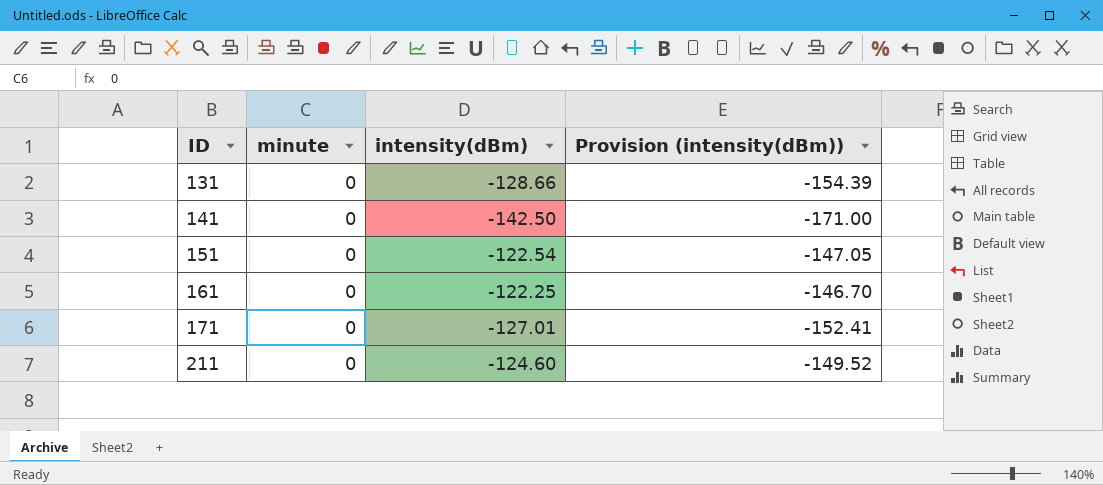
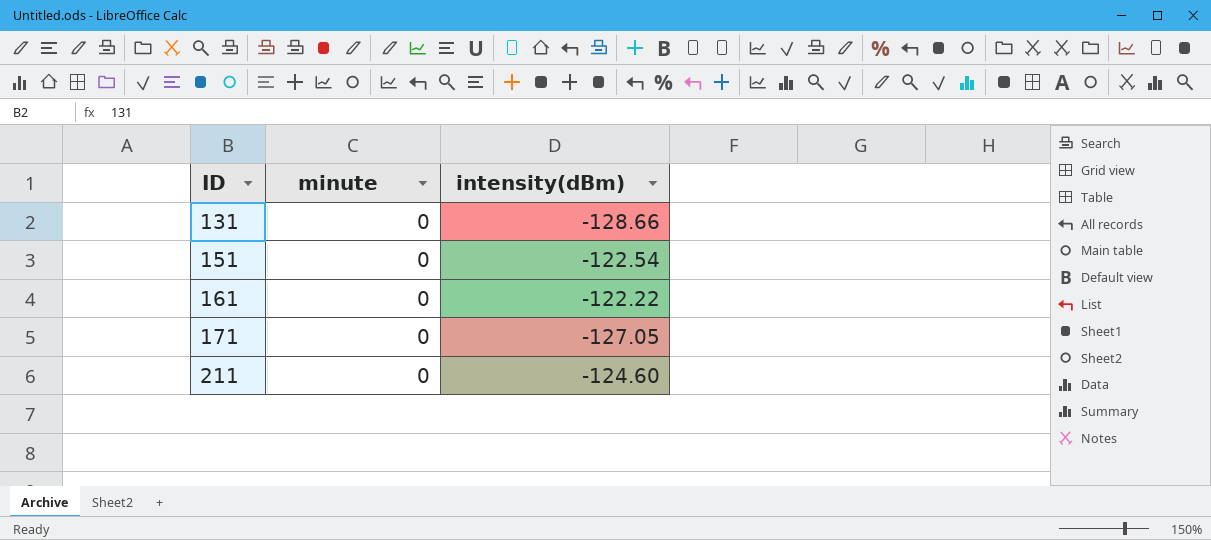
column Provision (intensity(dBm)) | formula: [intensity(dBm)] * 1.2 -> none
row 141: 0 | -142.50 | -171.00 -> none
161 | intensity(dBm): -122.25 -> -122.22
171 | intensity(dBm): -127.01 -> -127.05

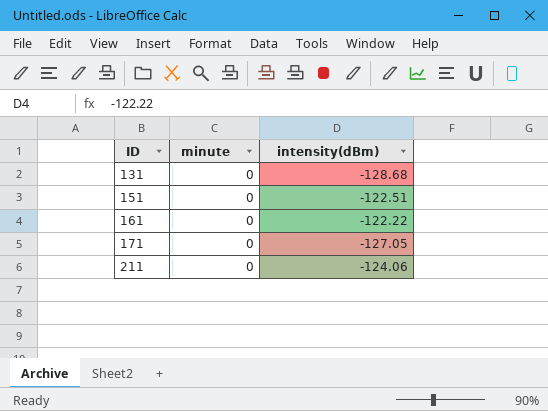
131 | intensity(dBm): -128.66 -> -128.68
151 | intensity(dBm): -122.54 -> -122.51
211 | intensity(dBm): -124.60 -> -124.06

